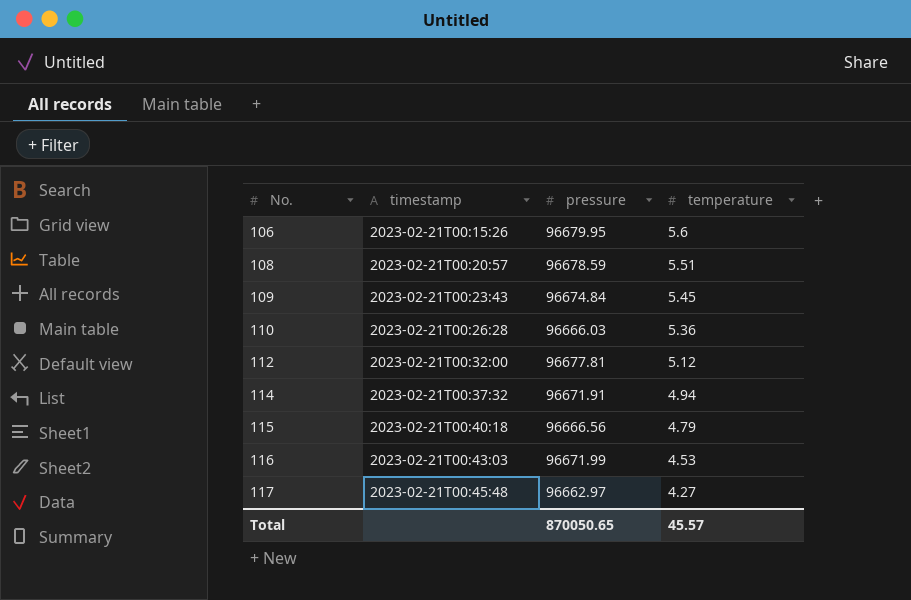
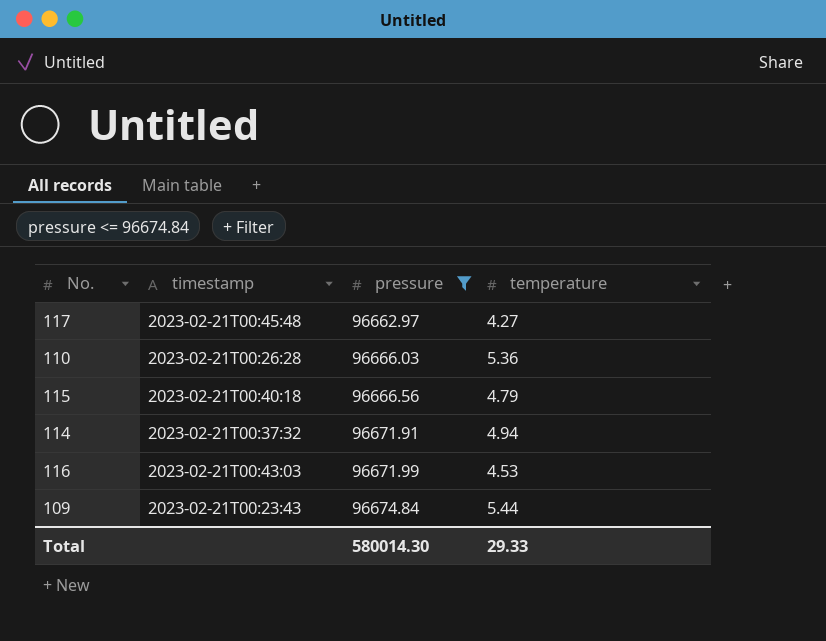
filter: none -> pressure <= 96674.84
row order: No. ascending -> pressure ascending
109 | temperature: 5.45 -> 5.44
Total | pressure: 870050.65 -> 580014.30
Total | temperature: 45.57 -> 29.33

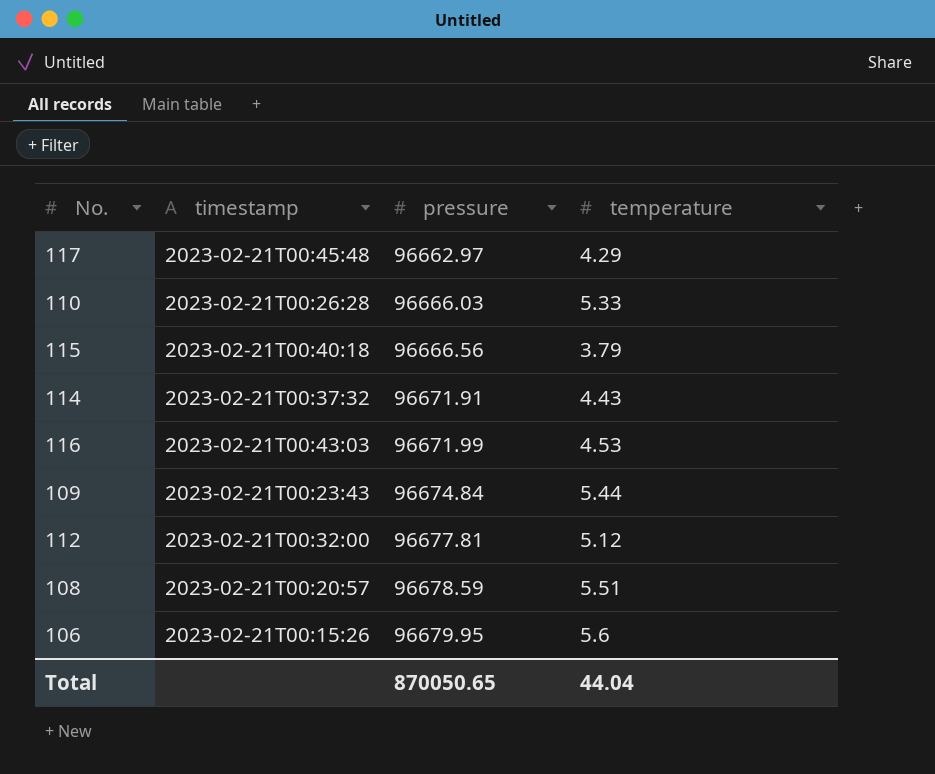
filter: pressure <= 96674.84 -> none
117 | temperature: 4.27 -> 4.29
110 | temperature: 5.36 -> 5.33
115 | temperature: 4.79 -> 3.79
114 | temperature: 4.94 -> 4.43
Total | pressure: 580014.30 -> 870050.65
Total | temperature: 29.33 -> 44.04

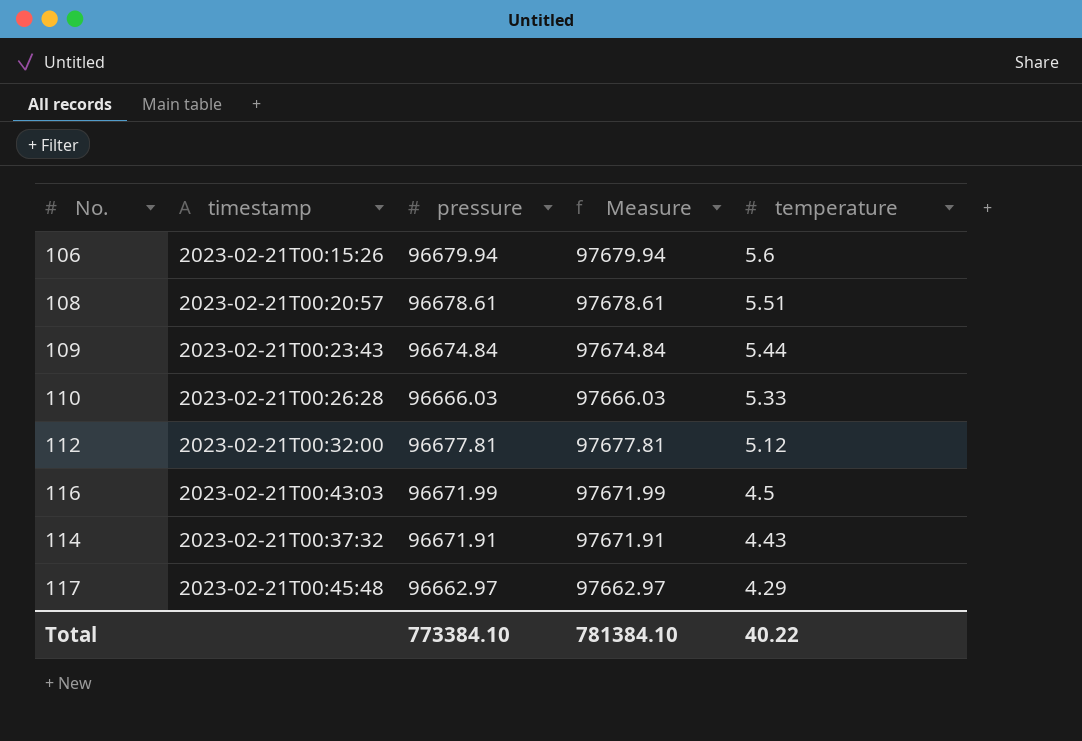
row order: pressure ascending -> temperature descending
column Measure | formula: none -> [pressure] + 1000
row 115: 2023-02-21T00:40:18 | 96666.56 | 3.79 -> none
106 | pressure: 96679.95 -> 96679.94
108 | pressure: 96678.59 -> 96678.61
116 | temperature: 4.53 -> 4.5
Total | pressure: 870050.65 -> 773384.10
Total | temperature: 44.04 -> 40.22

